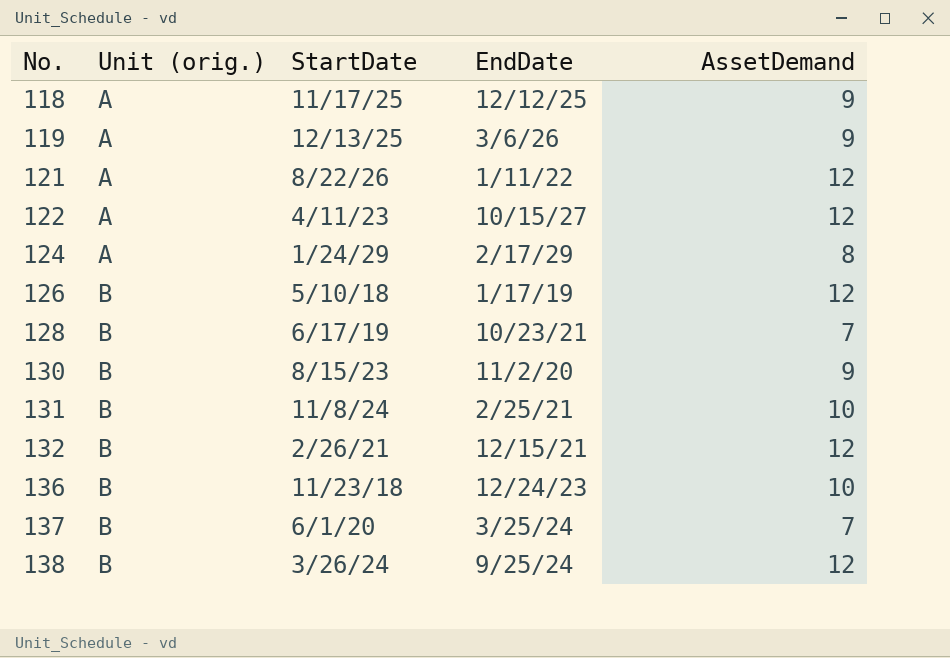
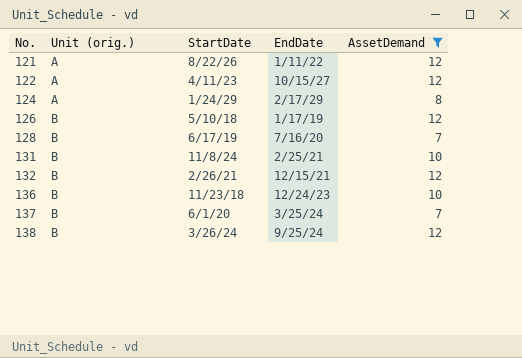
filter: none -> AssetDemand != 9
128 | EndDate: 10/23/21 -> 7/16/20

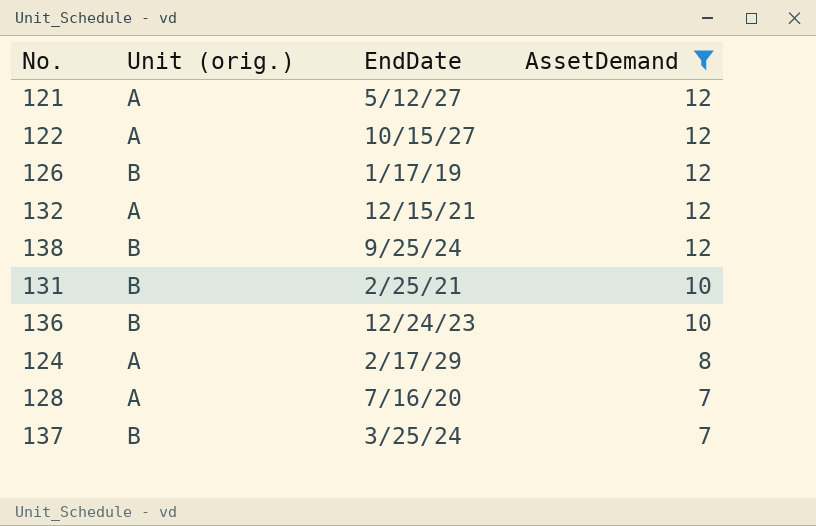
row order: No. ascending -> AssetDemand descending
column StartDate | position: 3 -> none
121 | EndDate: 1/11/22 -> 5/12/27
132 | Unit (orig.): B -> A
128 | Unit (orig.): B -> A

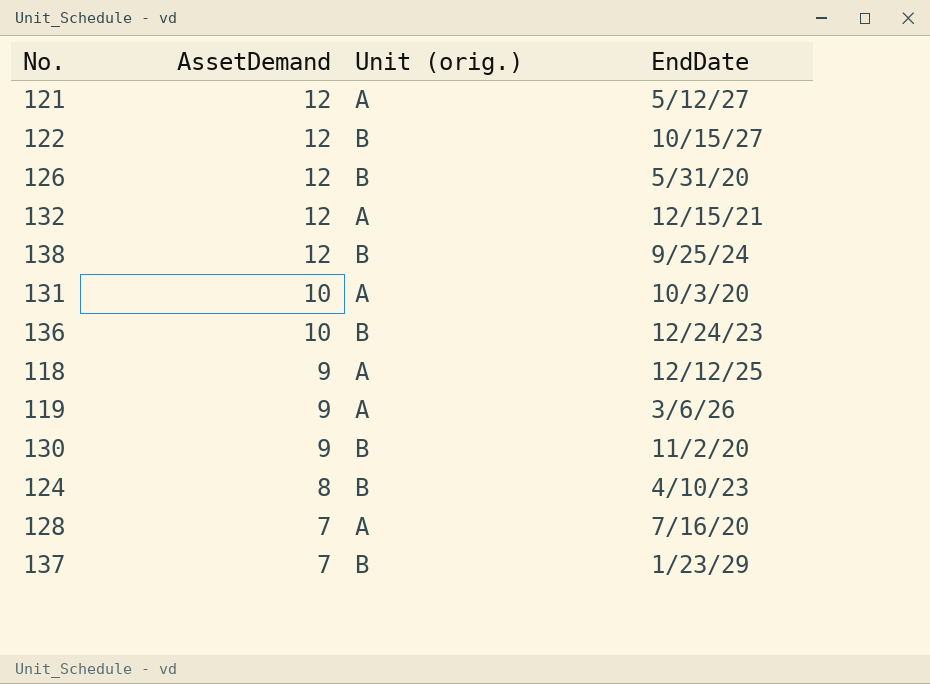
filter: AssetDemand != 9 -> none
column AssetDemand | position: 4 -> 2
122 | Unit (orig.): A -> B
126 | EndDate: 1/17/19 -> 5/31/20
131 | Unit (orig.): B -> A
131 | EndDate: 2/25/21 -> 10/3/20
124 | Unit (orig.): A -> B
124 | EndDate: 2/17/29 -> 4/10/23
137 | EndDate: 3/25/24 -> 1/23/29

